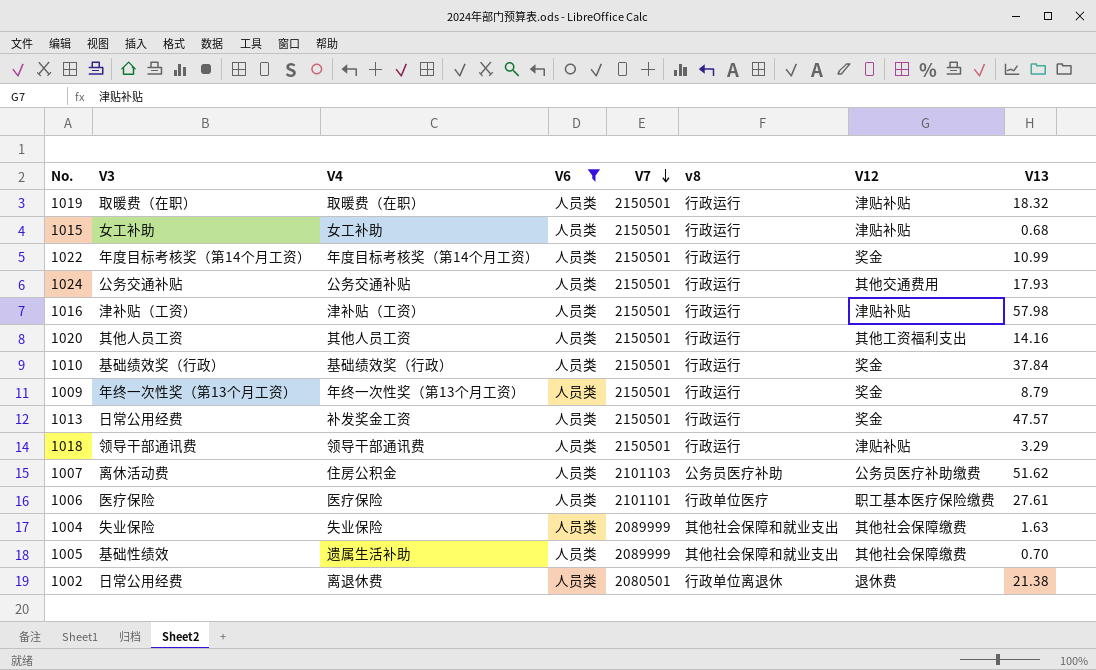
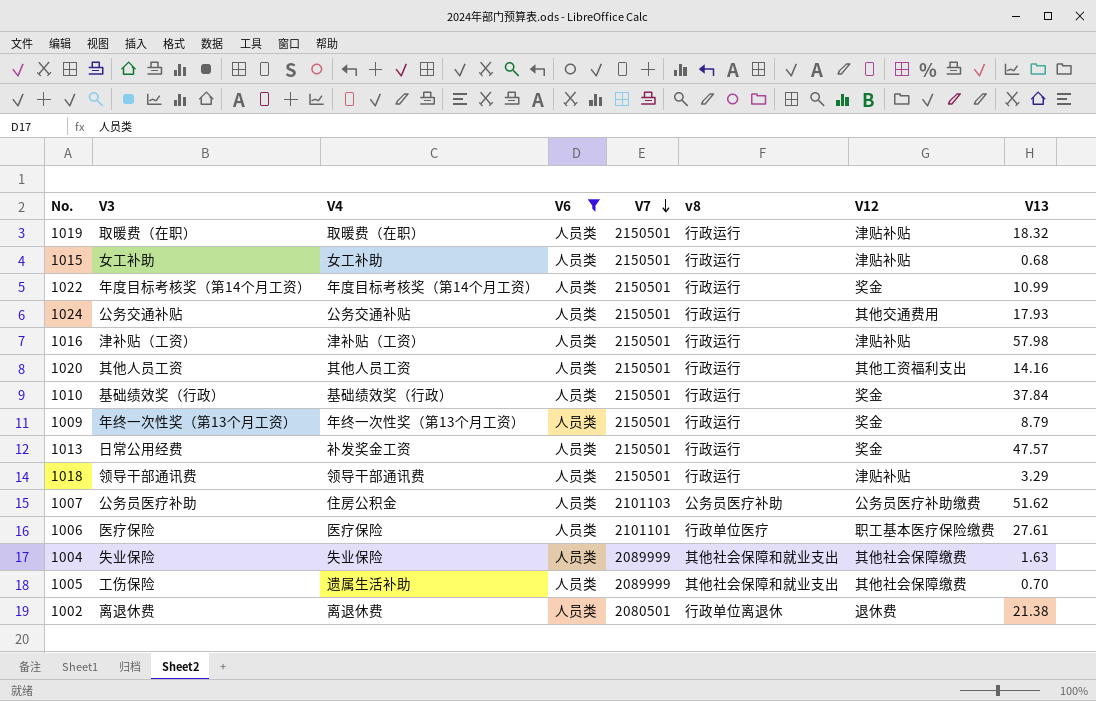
1007 | V3: 离休活动费 -> 公务员医疗补助
1005 | V3: 基础性绩效 -> 工伤保险
1002 | V3: 日常公用经费 -> 离退休费

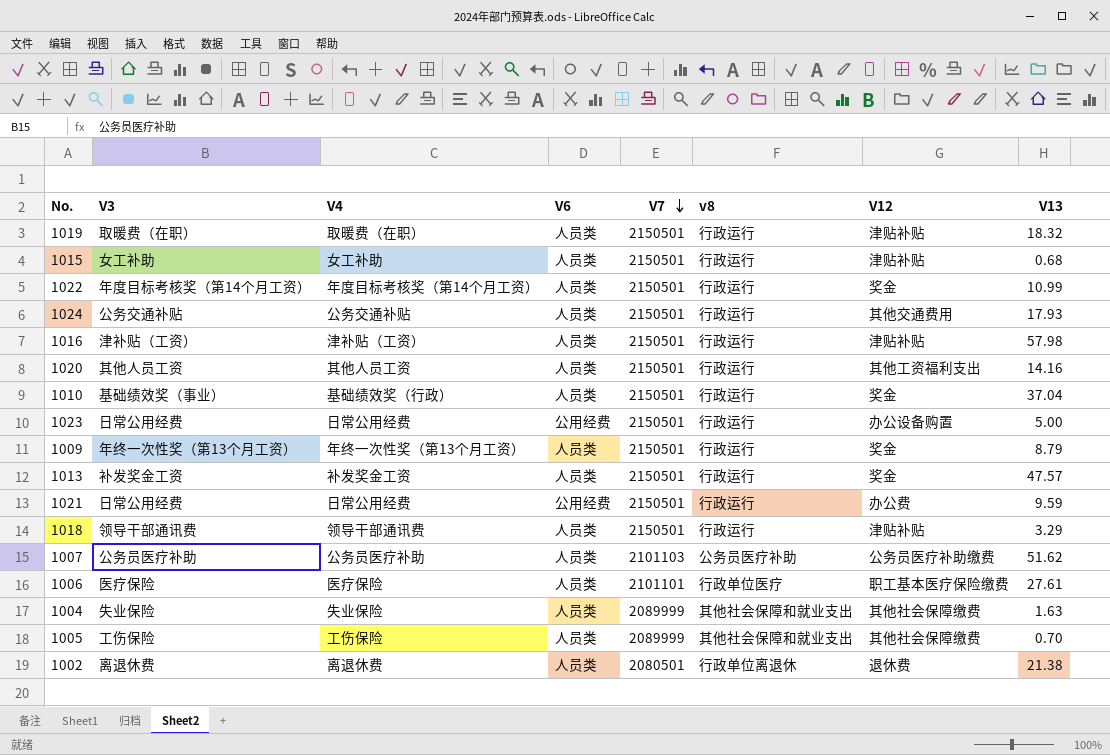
filter: V6 = 人员类 -> none
1010 | V3: 基础绩效奖（行政） -> 基础绩效奖（事业）
1010 | V13: 37.84 -> 37.04
1013 | V3: 日常公用经费 -> 补发奖金工资
1007 | V4: 住房公积金 -> 公务员医疗补助
1005 | V4: 遗属生活补助 -> 工伤保险

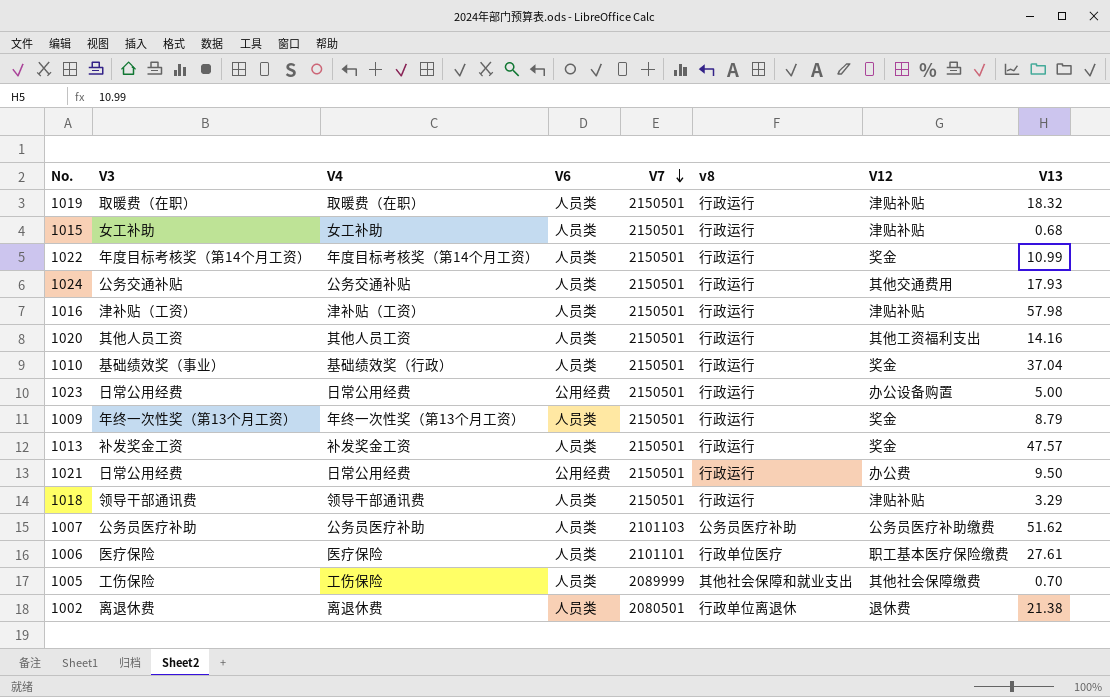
row 1004: 失业保险 | 失业保险 | 人员类 | 2089999 | 其他社会保障和就业支出 | 其他社会保障缴费 | 1.63 -> none
1021 | V13: 9.59 -> 9.50

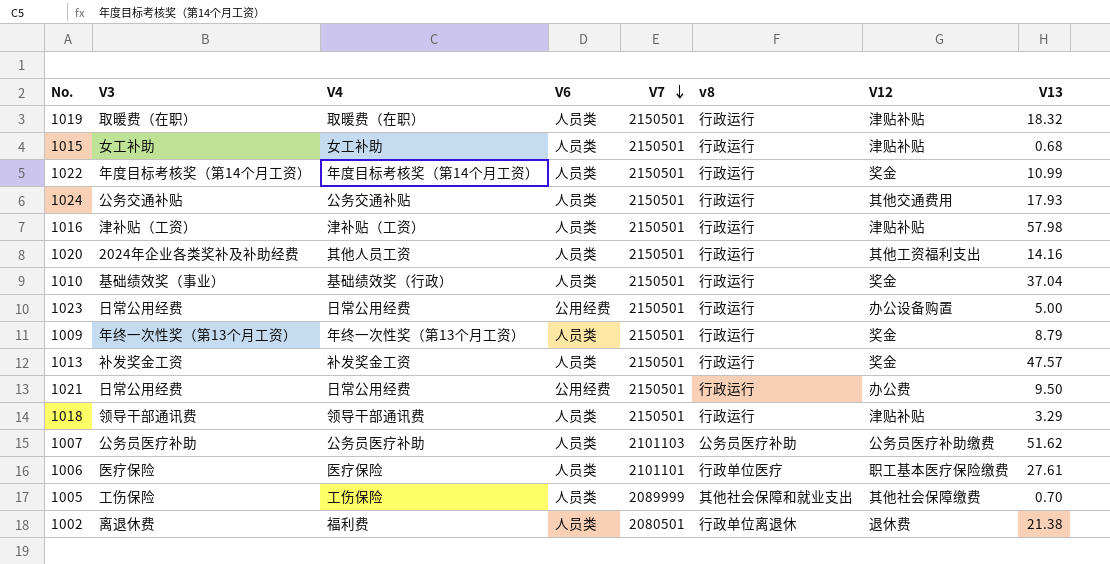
1020 | V3: 其他人员工资 -> 2024年企业各类奖补及补助经费
1002 | V4: 离退休费 -> 福利费

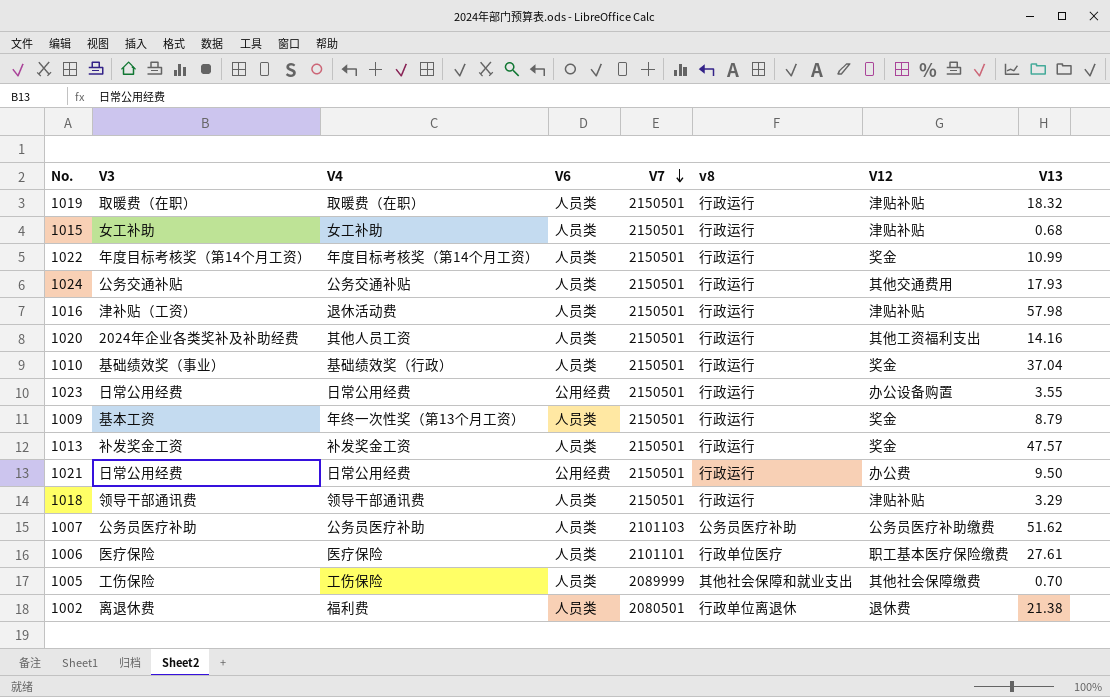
1016 | V4: 津补贴（工资） -> 退休活动费
1023 | V13: 5.00 -> 3.55
1009 | V3: 年终一次性奖（第13个月工资） -> 基本工资

